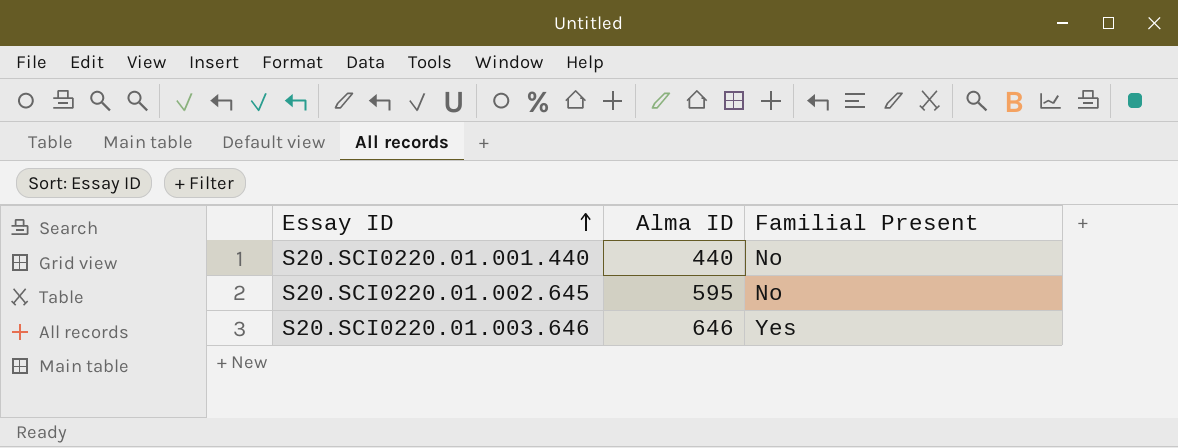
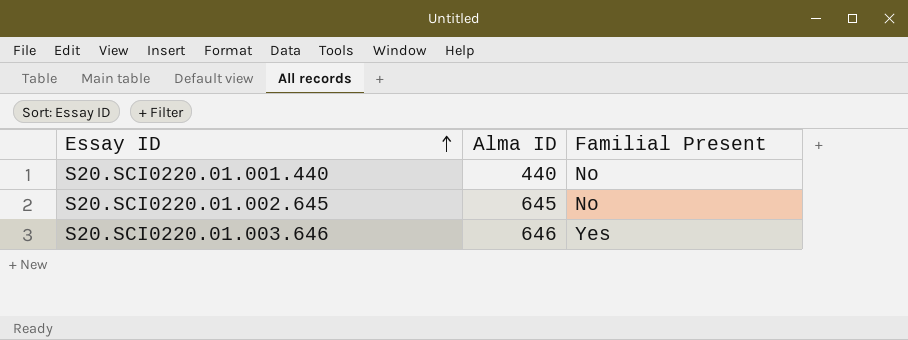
S20.SCI0220.01.002.645 | Alma ID: 595 -> 645

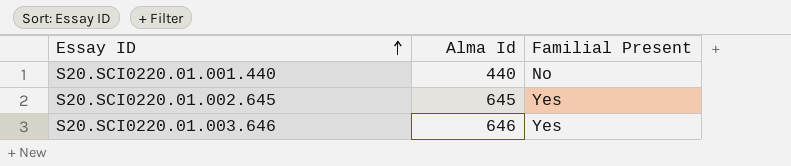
column name: Alma ID -> Alma Id
S20.SCI0220.01.002.645 | Familial Present: No -> Yes

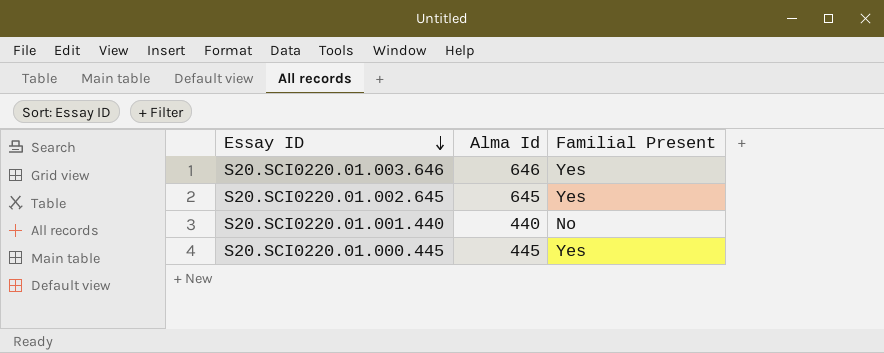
row order: Essay ID ascending -> Essay ID descending
row S20.SCI0220.01.000.445: none -> 445 | Yes

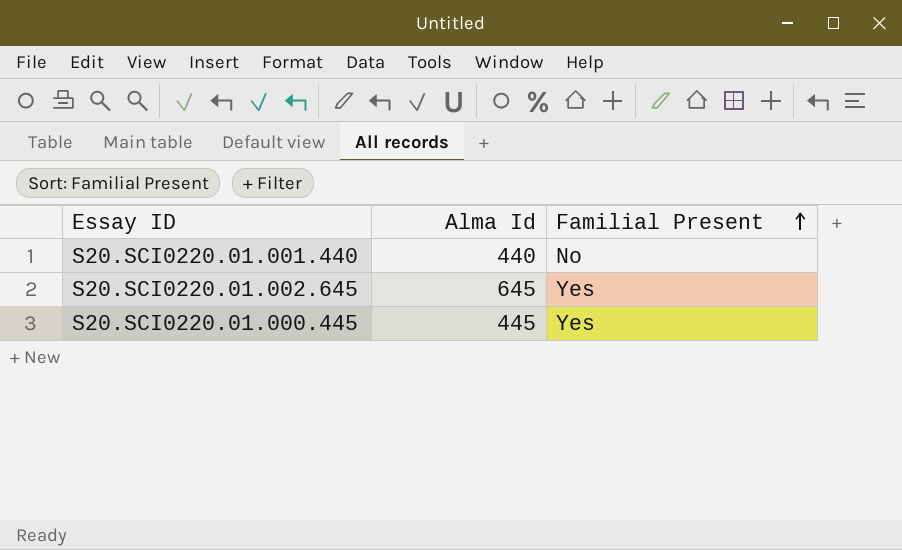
row order: Essay ID descending -> Familial Present ascending
row S20.SCI0220.01.003.646: 646 | Yes -> none

